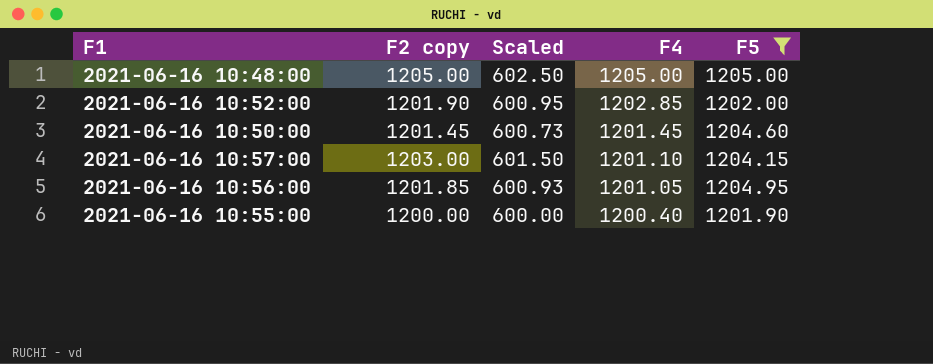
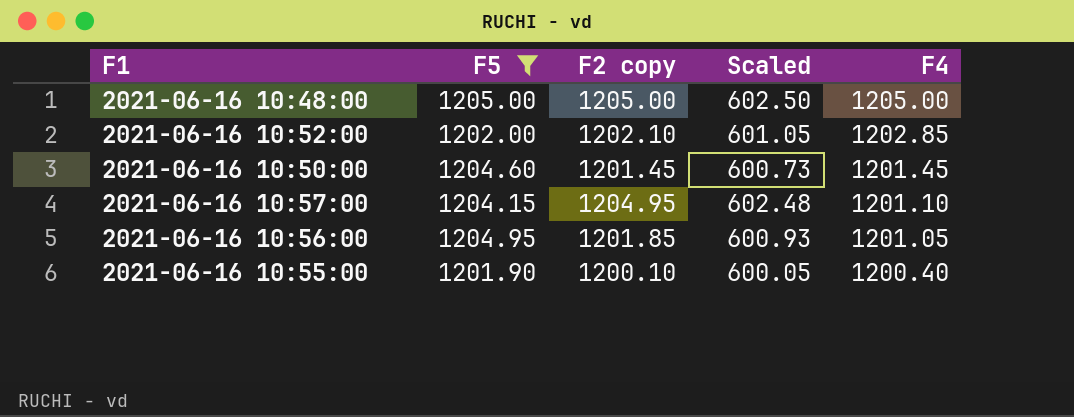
column F5 | position: 5 -> 2
2021-06-16 10:52:00 | F2 copy: 1201.90 -> 1202.10
2021-06-16 10:52:00 | Scaled: 600.95 -> 601.05
2021-06-16 10:57:00 | F2 copy: 1203.00 -> 1204.95
2021-06-16 10:57:00 | Scaled: 601.50 -> 602.48
2021-06-16 10:55:00 | F2 copy: 1200.00 -> 1200.10
2021-06-16 10:55:00 | Scaled: 600.00 -> 600.05

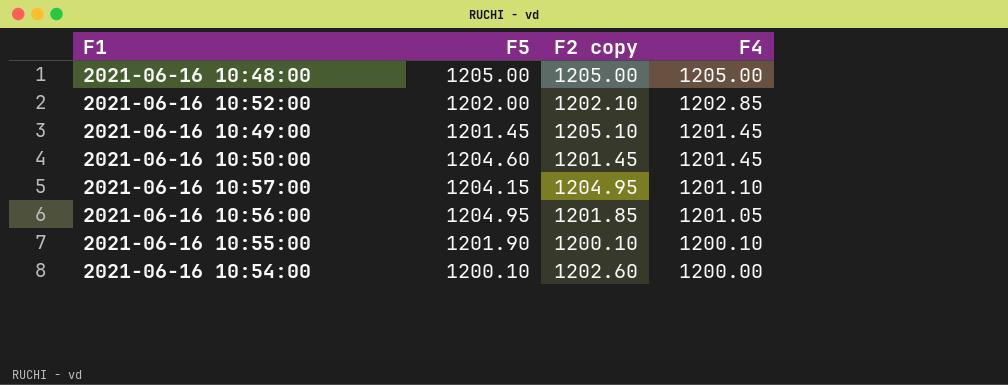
filter: F5 >= 1201.90 -> none
column Scaled | formula: [F2 copy] * 0.5 -> none
2021-06-16 10:55:00 | F4: 1200.40 -> 1200.10

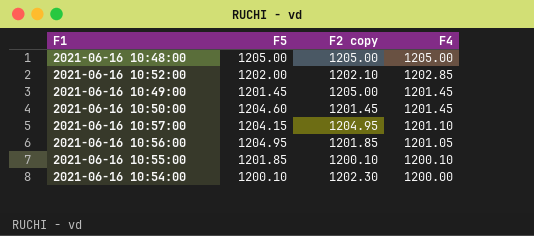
2021-06-16 10:49:00 | F2 copy: 1205.10 -> 1205.00
2021-06-16 10:55:00 | F5: 1201.90 -> 1201.85
2021-06-16 10:54:00 | F2 copy: 1202.60 -> 1202.30

